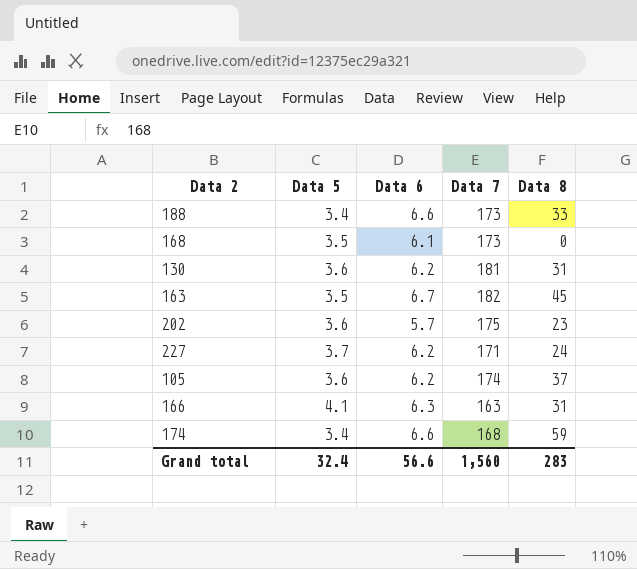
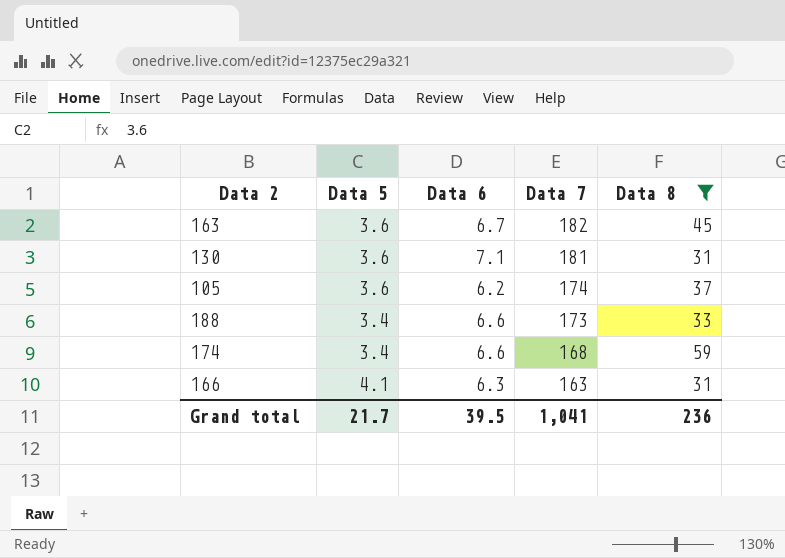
filter: none -> Data 8 >= 31
row order: none -> Data 7 descending
163 | Data 5: 3.5 -> 3.6
130 | Data 6: 6.2 -> 7.1
Grand total | Data 5: 32.4 -> 21.7
Grand total | Data 6: 56.6 -> 39.5
Grand total | Data 7: 1,560 -> 1,041
Grand total | Data 8: 283 -> 236

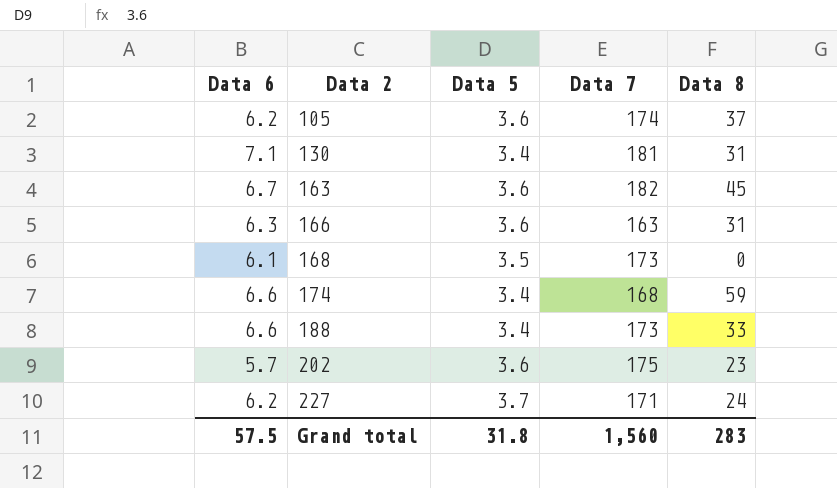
filter: Data 8 >= 31 -> none
row order: Data 7 descending -> Data 2 ascending
column Data 6 | position: 3 -> 1
130 | Data 5: 3.6 -> 3.4
166 | Data 5: 4.1 -> 3.6
Grand total | Data 6: 39.5 -> 57.5
Grand total | Data 5: 21.7 -> 31.8
Grand total | Data 7: 1,041 -> 1,560
Grand total | Data 8: 236 -> 283

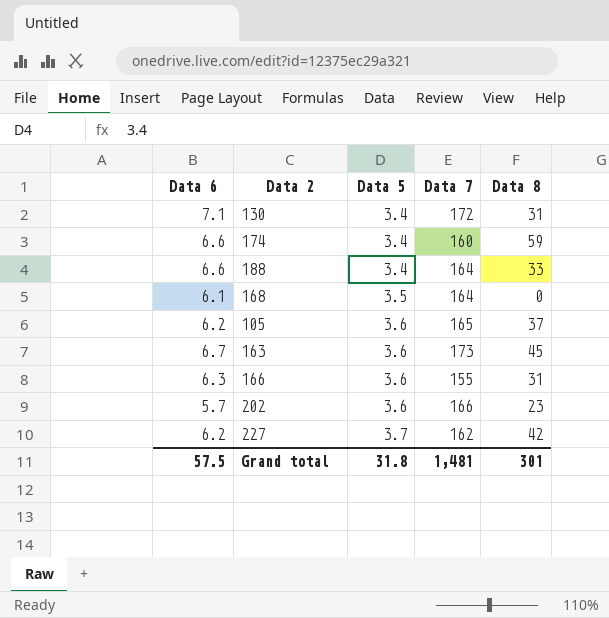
row order: Data 2 ascending -> Data 5 ascending
130 | Data 7: 181 -> 172
174 | Data 7: 168 -> 160
188 | Data 7: 173 -> 164
168 | Data 7: 173 -> 164
105 | Data 7: 174 -> 165
163 | Data 7: 182 -> 173
166 | Data 7: 163 -> 155
202 | Data 7: 175 -> 166
227 | Data 7: 171 -> 162
227 | Data 8: 24 -> 42
Grand total | Data 7: 1,560 -> 1,481
Grand total | Data 8: 283 -> 301

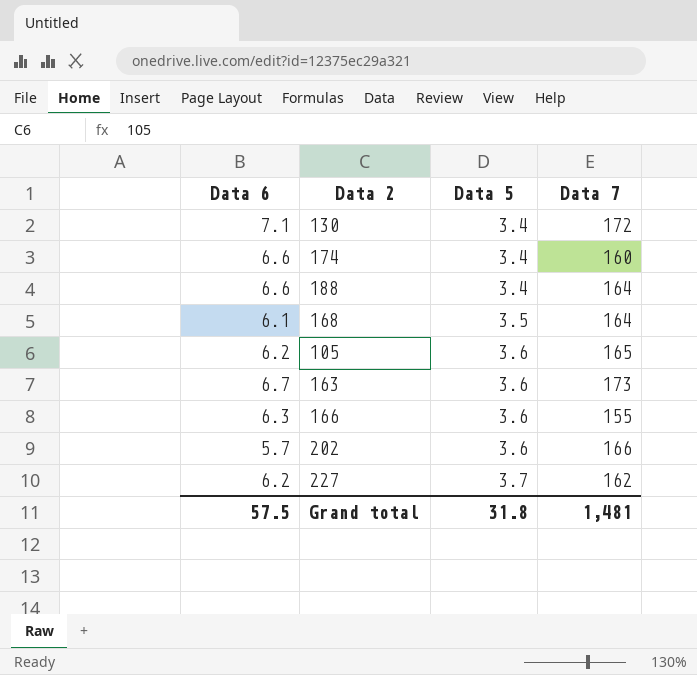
column Data 8 | position: 5 -> none

